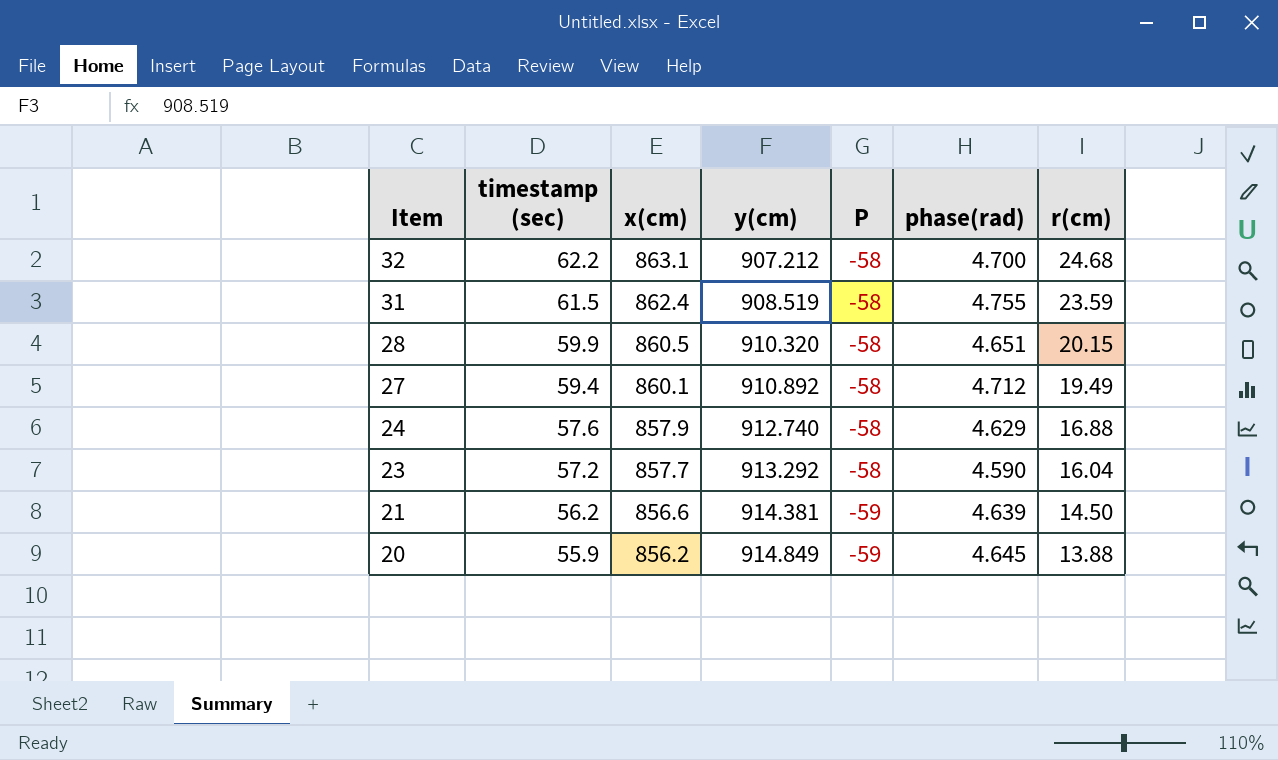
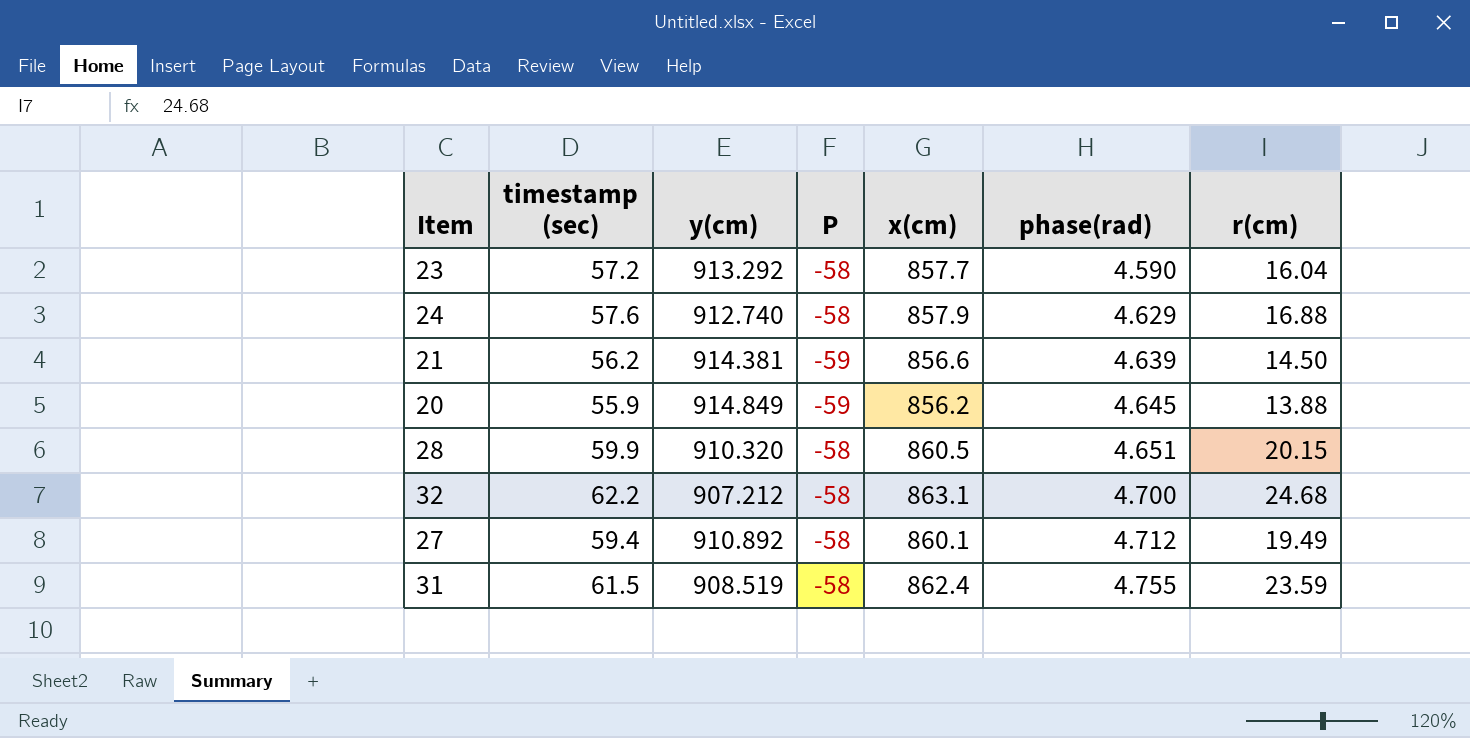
row order: Item descending -> phase(rad) ascending
column x(cm) | position: 3 -> 5

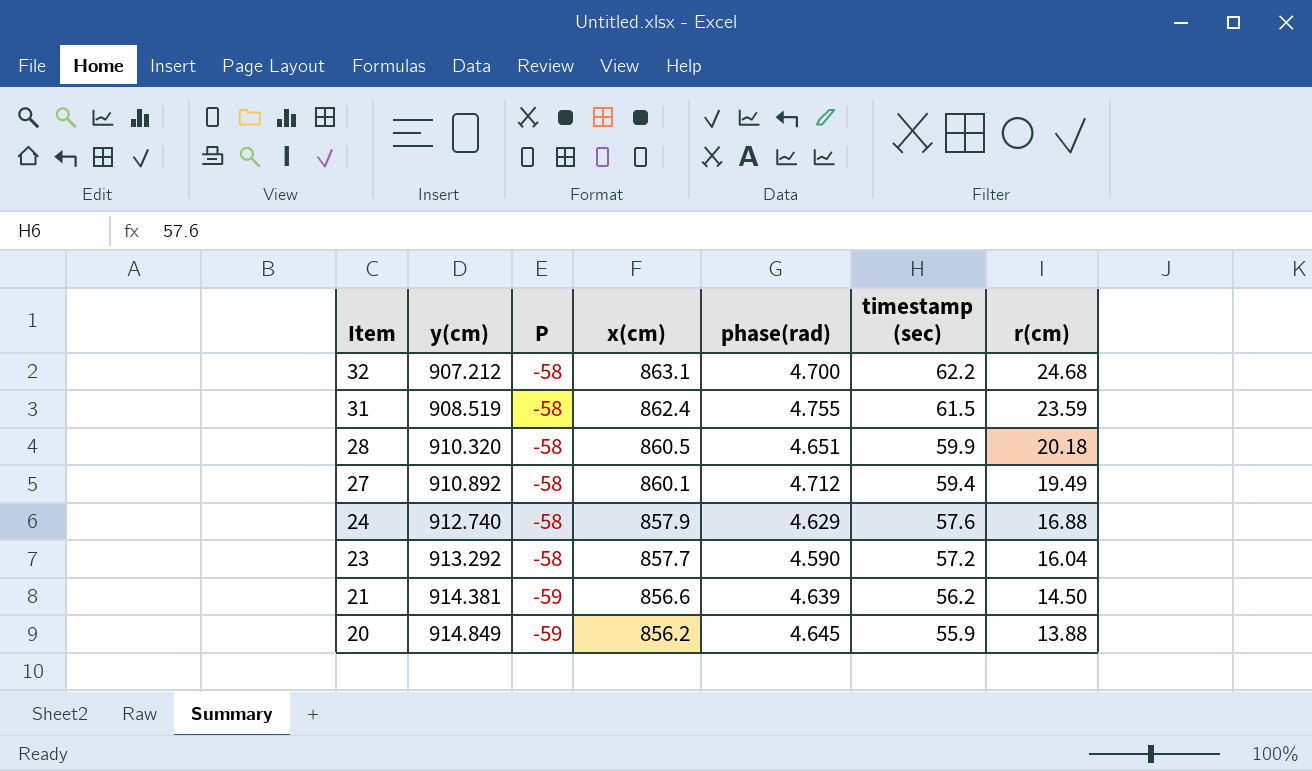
row order: phase(rad) ascending -> Item descending
column timestamp (sec) | position: 2 -> 6
28 | r(cm): 20.15 -> 20.18

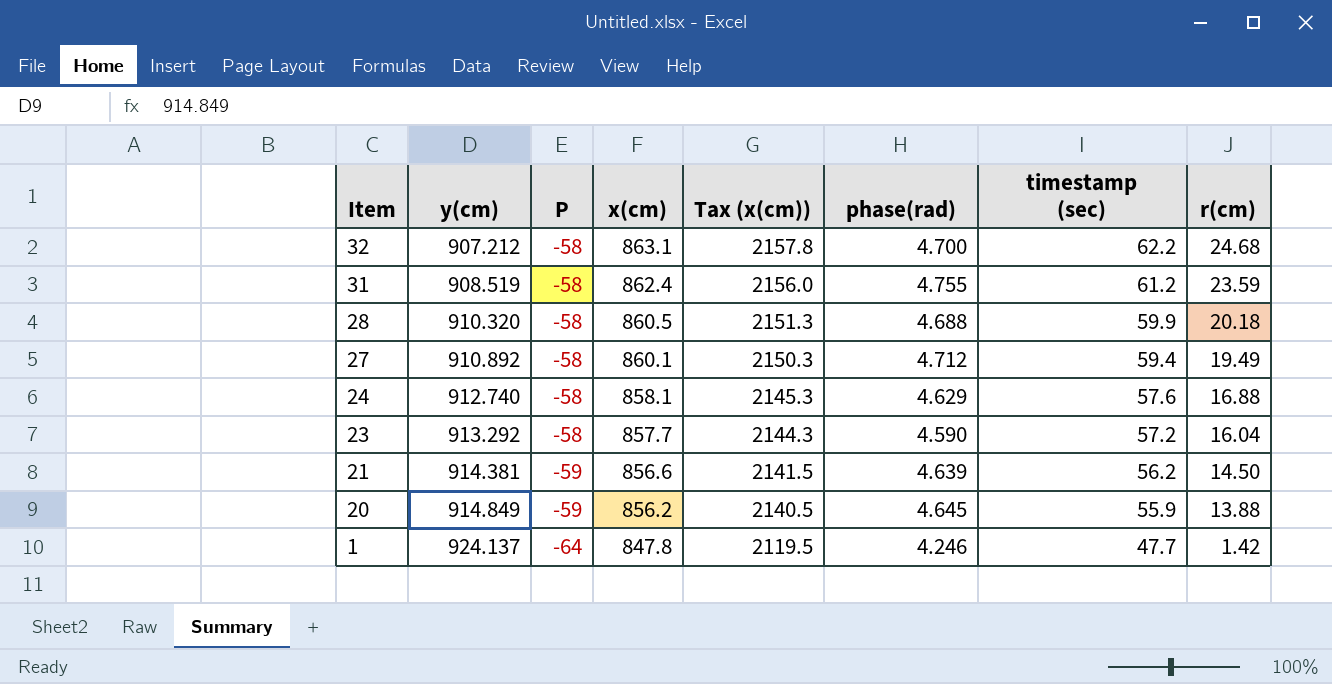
column Tax (x(cm)) | formula: none -> [x(cm)] * 2.5
31 | timestamp (sec): 61.5 -> 61.2
28 | phase(rad): 4.651 -> 4.688
24 | x(cm): 857.9 -> 858.1
row 1: none -> 924.137 | -64 | 847.8 | 2119.5 | 4.246 | 47.7 | 1.42

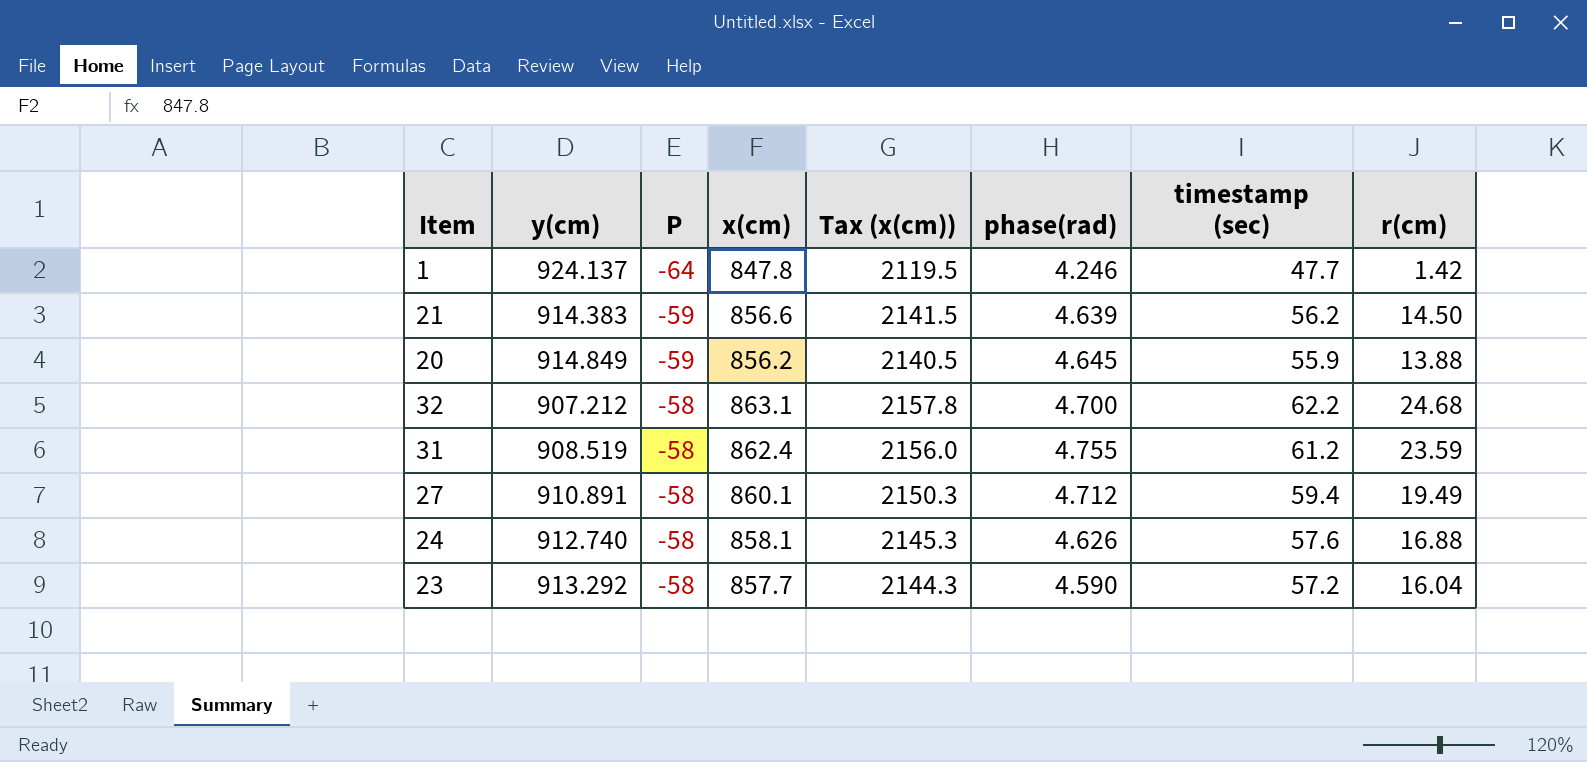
row order: Item descending -> P ascending
row 28: 910.320 | -58 | 860.5 | 2151.3 | 4.688 | 59.9 | 20.18 -> none
21 | y(cm): 914.381 -> 914.383
27 | y(cm): 910.892 -> 910.891
24 | phase(rad): 4.629 -> 4.626

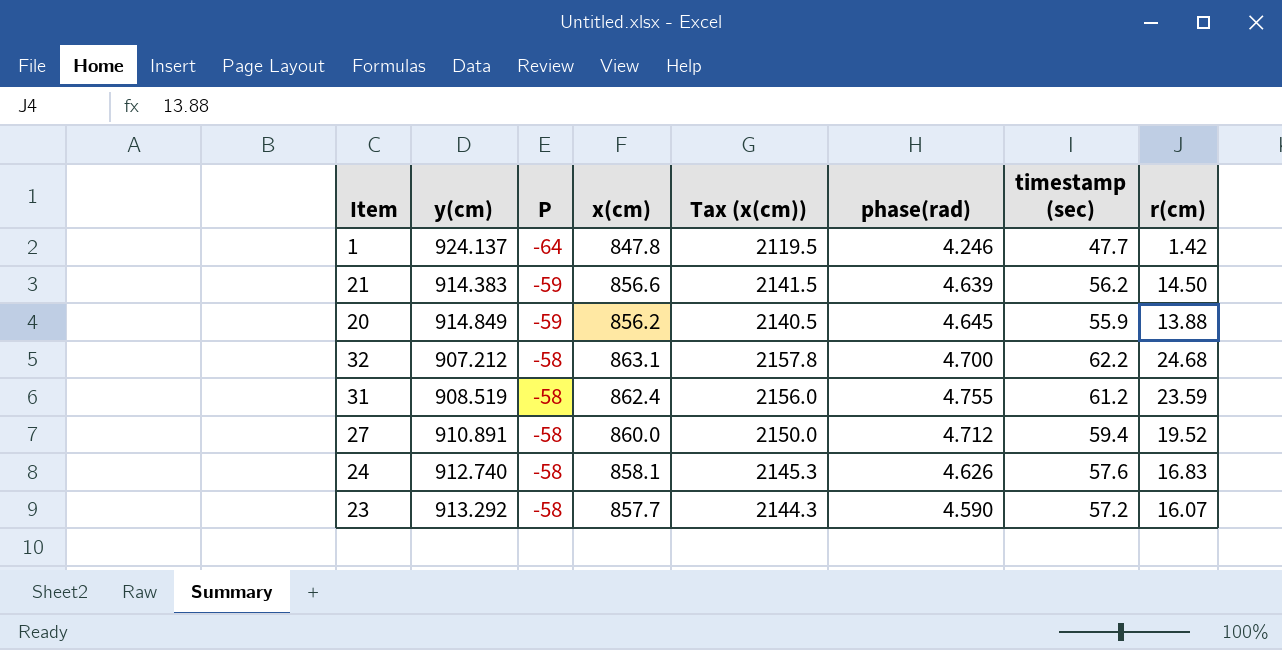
27 | x(cm): 860.1 -> 860.0
27 | Tax (x(cm)): 2150.3 -> 2150.0
27 | r(cm): 19.49 -> 19.52
24 | r(cm): 16.88 -> 16.83
23 | r(cm): 16.04 -> 16.07

